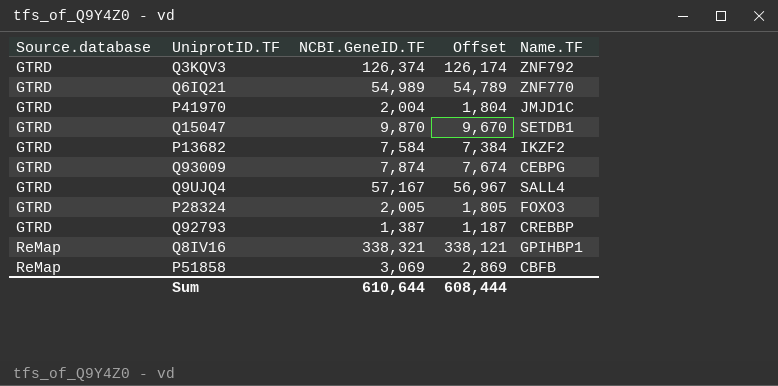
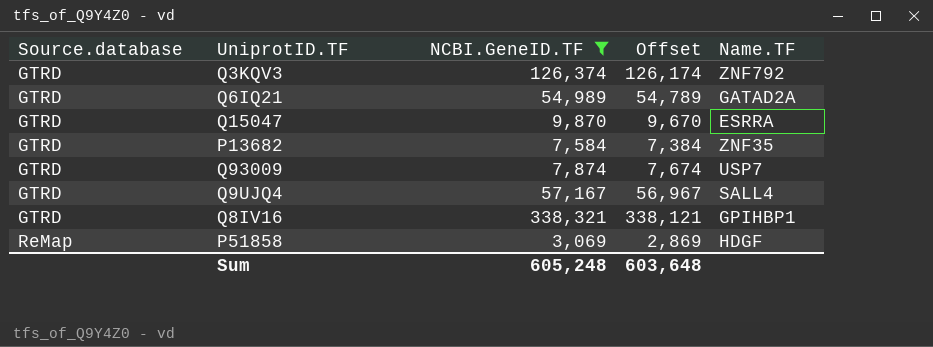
filter: none -> NCBI.GeneID.TF >= 3,069
Q6IQ21 | Name.TF: ZNF770 -> GATAD2A
Q15047 | Name.TF: SETDB1 -> ESRRA
P13682 | Name.TF: IKZF2 -> ZNF35
Q93009 | Name.TF: CEBPG -> USP7
Q8IV16 | Source.database: ReMap -> GTRD
P51858 | Name.TF: CBFB -> HDGF
Sum | NCBI.GeneID.TF: 610,644 -> 605,248
Sum | Offset: 608,444 -> 603,648

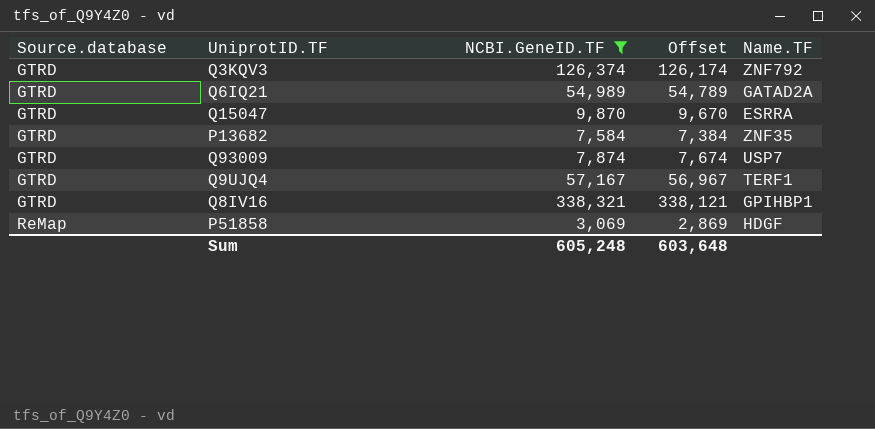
Q9UJQ4 | Name.TF: SALL4 -> TERF1

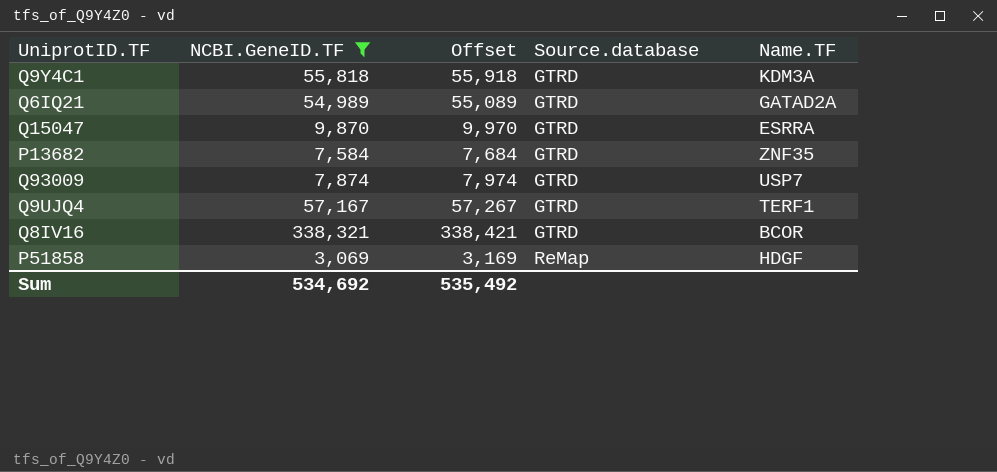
column Offset | formula: [NCBI.GeneID.TF] - 200 -> [NCBI.GeneID.TF] + 100
column Source.database | position: 1 -> 4
row Q3KQV3: GTRD | 126,374 | 126,174 | ZNF792 -> none
row Q9Y4C1: none -> 55,818 | 55,918 | GTRD | KDM3A
Q8IV16 | Name.TF: GPIHBP1 -> BCOR
Sum | NCBI.GeneID.TF: 605,248 -> 534,692
Sum | Offset: 603,648 -> 535,492

